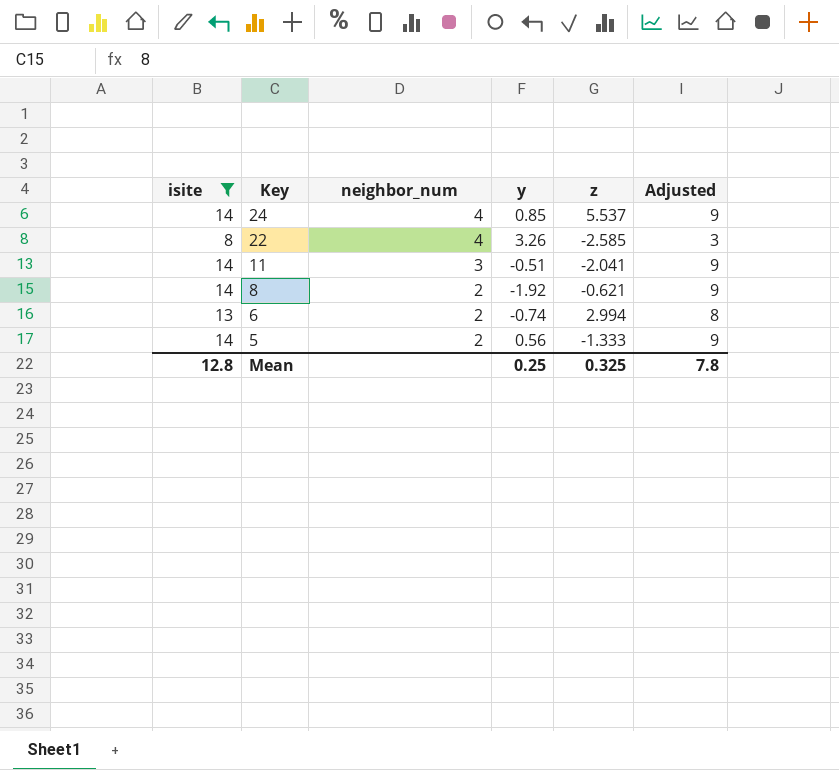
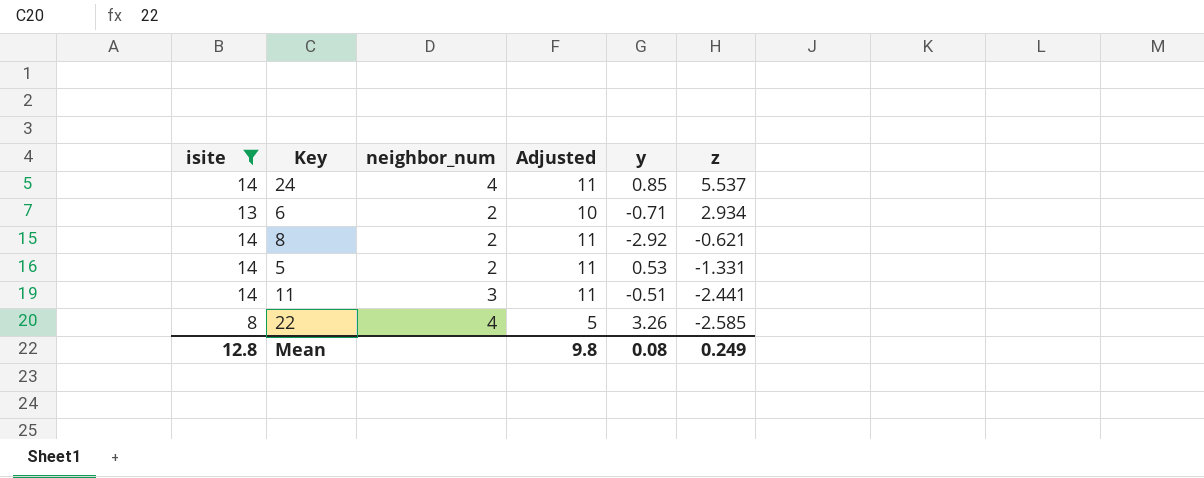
row order: Key descending -> z descending
column Adjusted | formula: [isite] - 5 -> [isite] - 3
column Adjusted | position: 6 -> 4
6 | y: -0.74 -> -0.71
6 | z: 2.994 -> 2.934
8 | y: -1.92 -> -2.92
5 | y: 0.56 -> 0.53
5 | z: -1.333 -> -1.331
11 | z: -2.041 -> -2.441
Mean | Adjusted: 7.8 -> 9.8
Mean | y: 0.25 -> 0.08
Mean | z: 0.325 -> 0.249

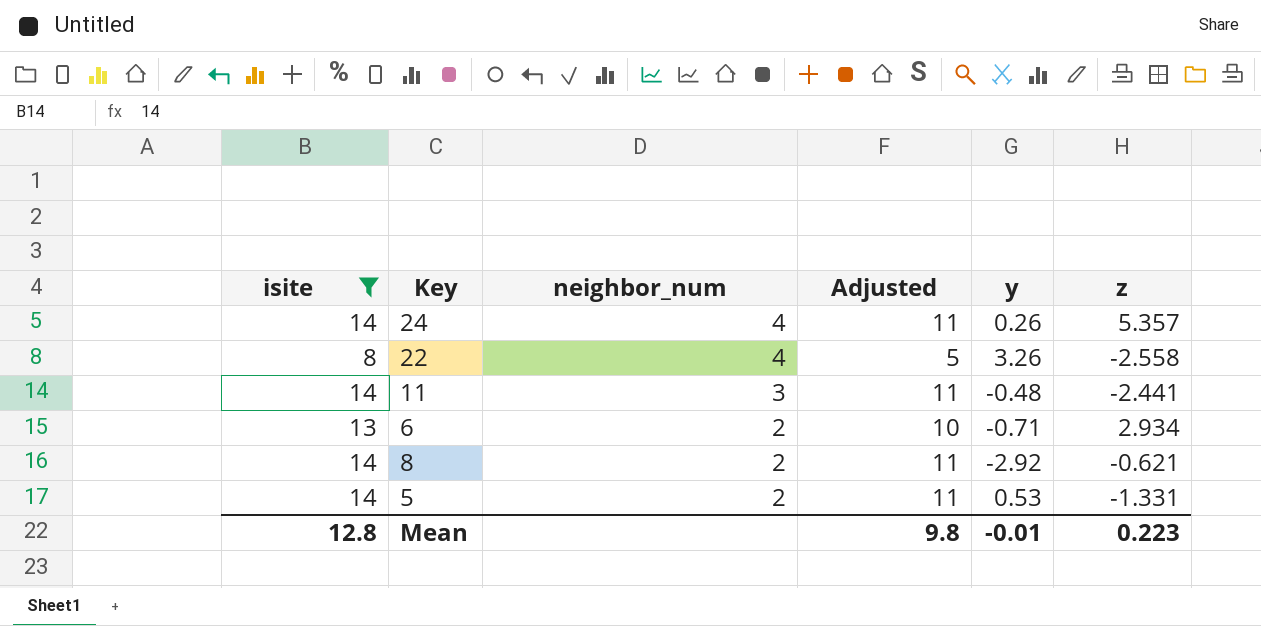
row order: z descending -> neighbor_num descending
24 | y: 0.85 -> 0.26
24 | z: 5.537 -> 5.357
22 | z: -2.585 -> -2.558
11 | y: -0.51 -> -0.48
Mean | y: 0.08 -> -0.01
Mean | z: 0.249 -> 0.223

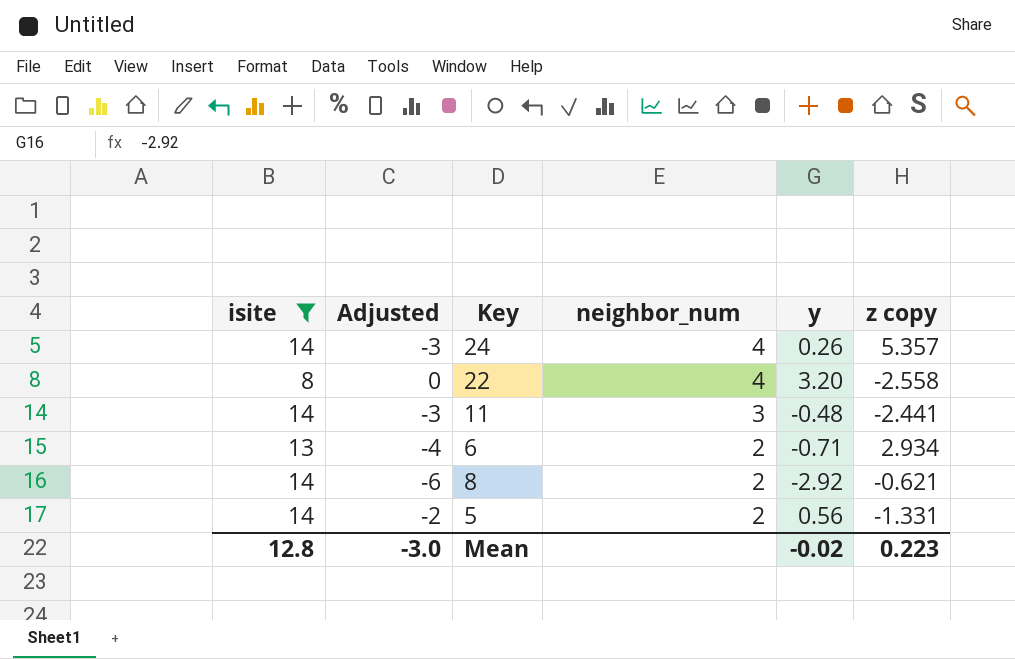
column Adjusted | formula: [isite] - 3 -> [y] - 3
column Adjusted | position: 4 -> 2
column name: z -> z copy
22 | y: 3.26 -> 3.20
5 | y: 0.53 -> 0.56
Mean | Adjusted: 9.8 -> -3.0
Mean | y: -0.01 -> -0.02

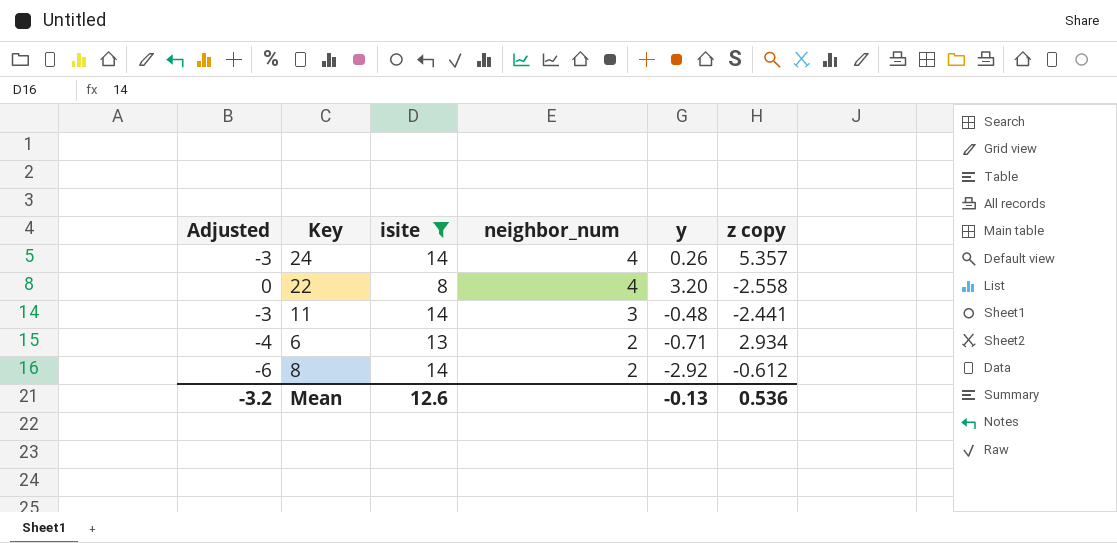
column isite | position: 1 -> 3
row 5: 14 | -2 | 2 | 0.56 | -1.331 -> none
8 | z copy: -0.621 -> -0.612
Mean | Adjusted: -3.0 -> -3.2
Mean | isite: 12.8 -> 12.6
Mean | y: -0.02 -> -0.13
Mean | z copy: 0.223 -> 0.536

